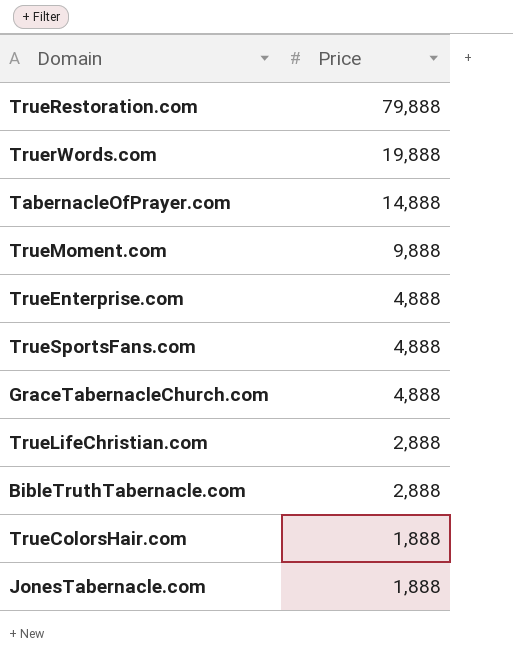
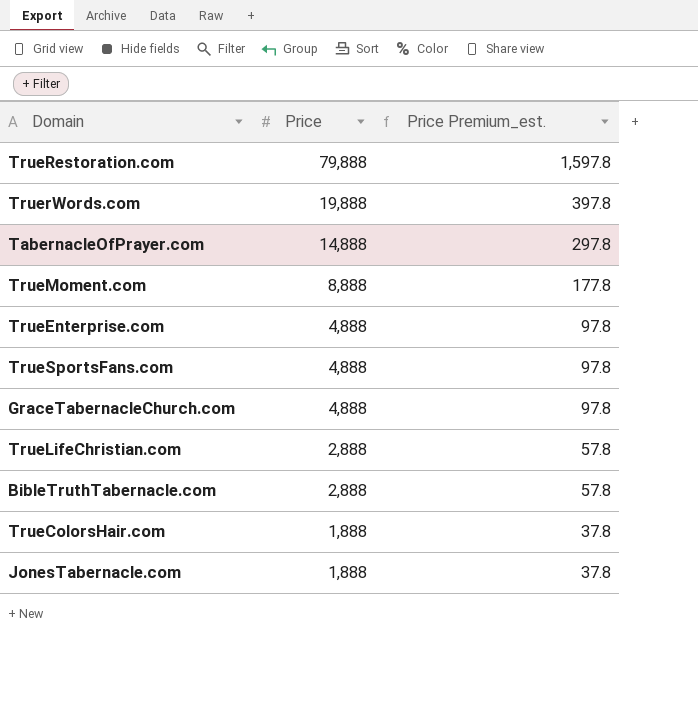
column Price Premium_est. | formula: none -> [Price] * 0.02
TrueMoment.com | Price: 9,888 -> 8,888

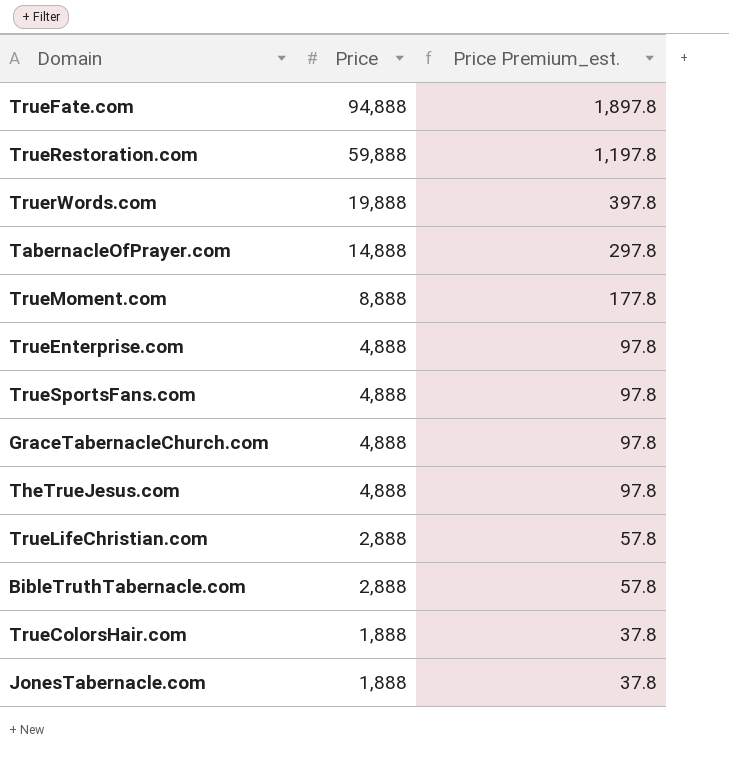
row TrueFate.com: none -> 94,888 | 1,897.8
TrueRestoration.com | Price: 79,888 -> 59,888
TrueRestoration.com | Price Premium_est.: 1,597.8 -> 1,197.8
row TheTrueJesus.com: none -> 4,888 | 97.8

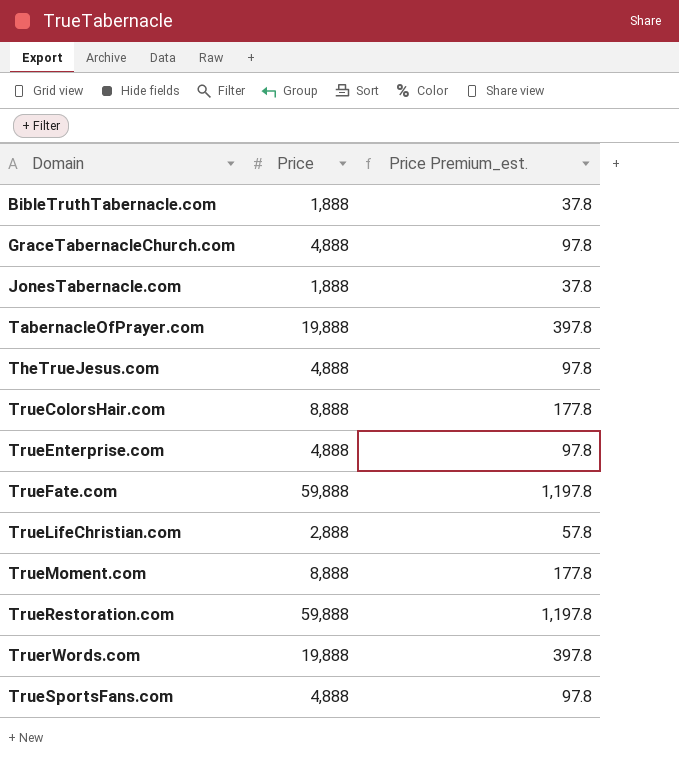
row order: Price descending -> Domain ascending
BibleTruthTabernacle.com | Price: 2,888 -> 1,888
BibleTruthTabernacle.com | Price Premium_est.: 57.8 -> 37.8
TabernacleOfPrayer.com | Price: 14,888 -> 19,888
TabernacleOfPrayer.com | Price Premium_est.: 297.8 -> 397.8
TrueColorsHair.com | Price: 1,888 -> 8,888
TrueColorsHair.com | Price Premium_est.: 37.8 -> 177.8
TrueFate.com | Price: 94,888 -> 59,888
TrueFate.com | Price Premium_est.: 1,897.8 -> 1,197.8

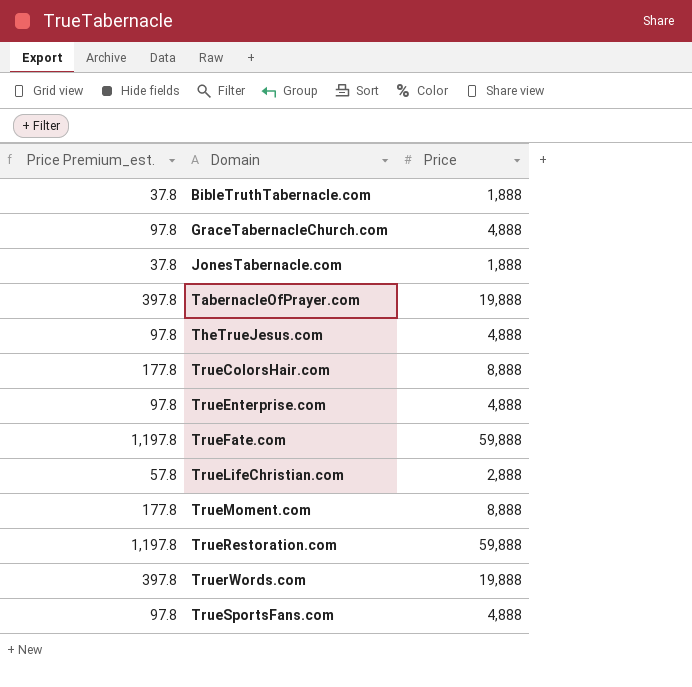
column Price Premium_est. | position: 3 -> 1

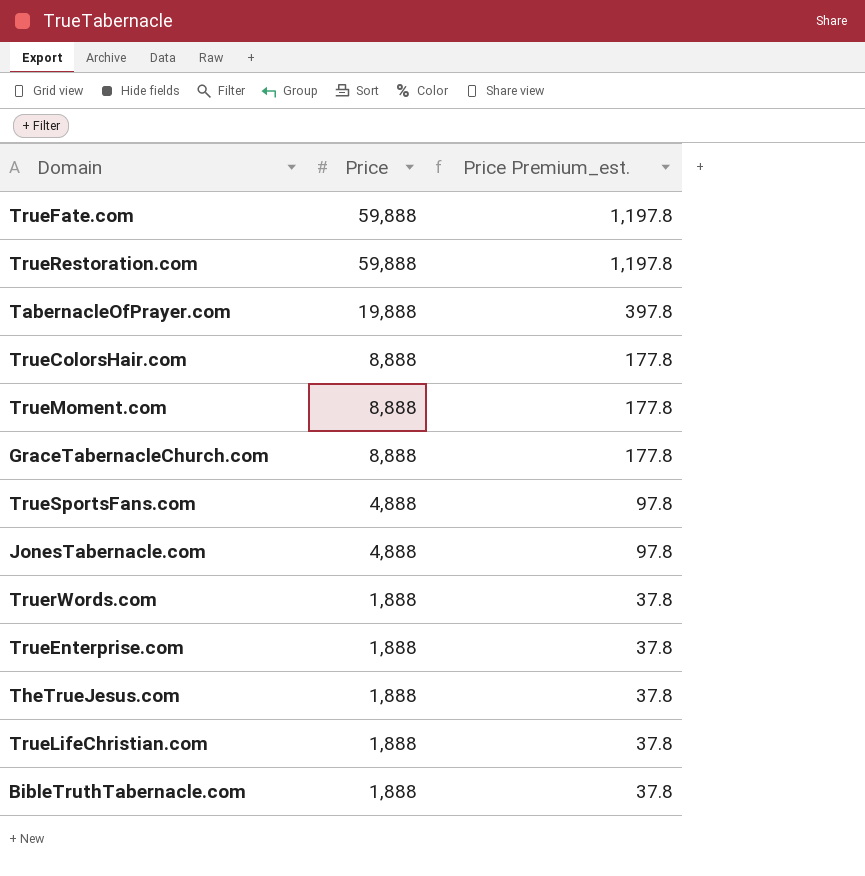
row order: Domain ascending -> Price descending
column Price Premium_est. | position: 1 -> 3
GraceTabernacleChurch.com | Price: 4,888 -> 8,888
GraceTabernacleChurch.com | Price Premium_est.: 97.8 -> 177.8
JonesTabernacle.com | Price: 1,888 -> 4,888
JonesTabernacle.com | Price Premium_est.: 37.8 -> 97.8
TruerWords.com | Price: 19,888 -> 1,888
TruerWords.com | Price Premium_est.: 397.8 -> 37.8
TrueEnterprise.com | Price: 4,888 -> 1,888
TrueEnterprise.com | Price Premium_est.: 97.8 -> 37.8
TheTrueJesus.com | Price: 4,888 -> 1,888
TheTrueJesus.com | Price Premium_est.: 97.8 -> 37.8
TrueLifeChristian.com | Price: 2,888 -> 1,888
TrueLifeChristian.com | Price Premium_est.: 57.8 -> 37.8

